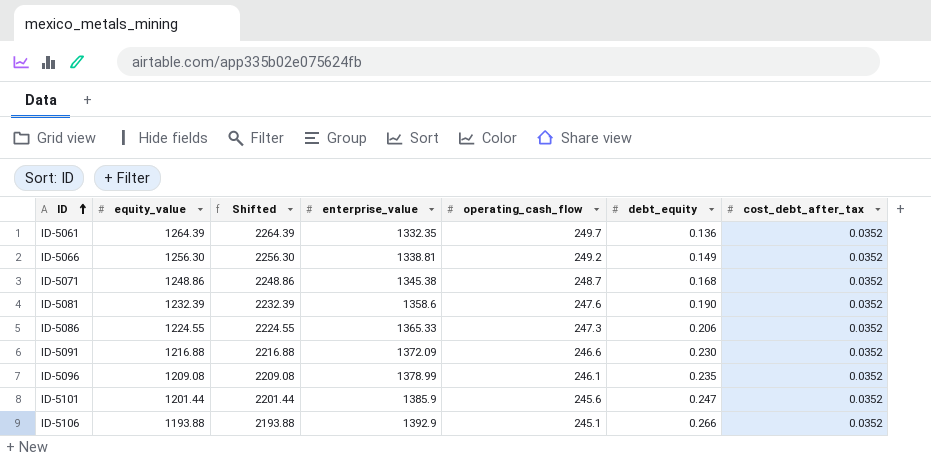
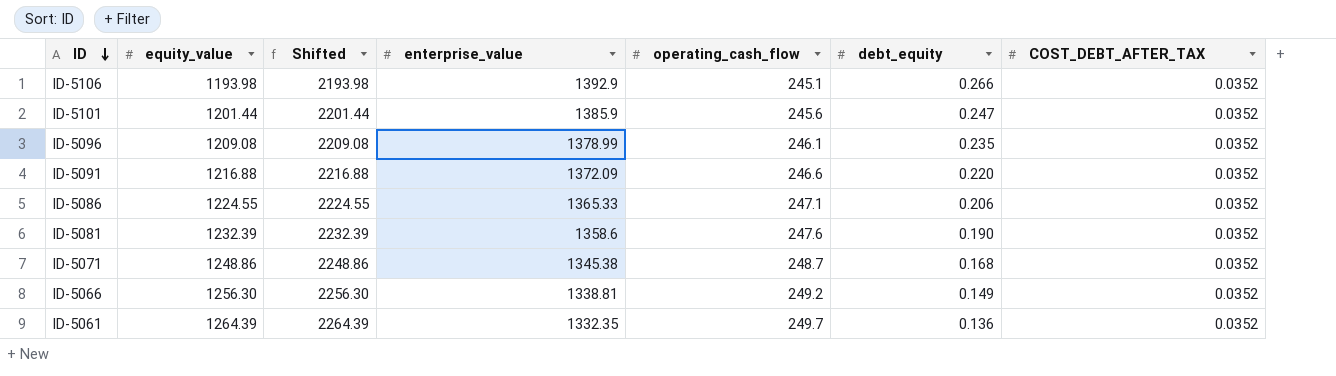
row order: ID ascending -> ID descending
column name: cost_debt_after_tax -> COST_DEBT_AFTER_TAX
ID-5106 | equity_value: 1193.88 -> 1193.98
ID-5106 | Shifted: 2193.88 -> 2193.98
ID-5091 | debt_equity: 0.230 -> 0.220
ID-5086 | operating_cash_flow: 247.3 -> 247.1

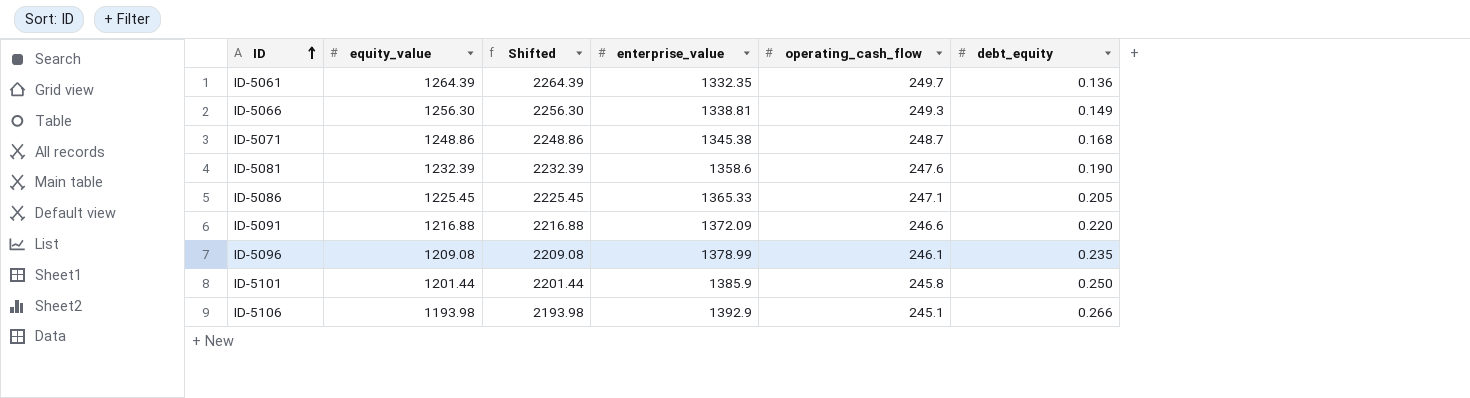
row order: ID descending -> ID ascending
column COST_DEBT_AFTER_TAX | position: 7 -> none
ID-5066 | operating_cash_flow: 249.2 -> 249.3
ID-5086 | equity_value: 1224.55 -> 1225.45
ID-5086 | Shifted: 2224.55 -> 2225.45
ID-5086 | debt_equity: 0.206 -> 0.205
ID-5101 | operating_cash_flow: 245.6 -> 245.8
ID-5101 | debt_equity: 0.247 -> 0.250

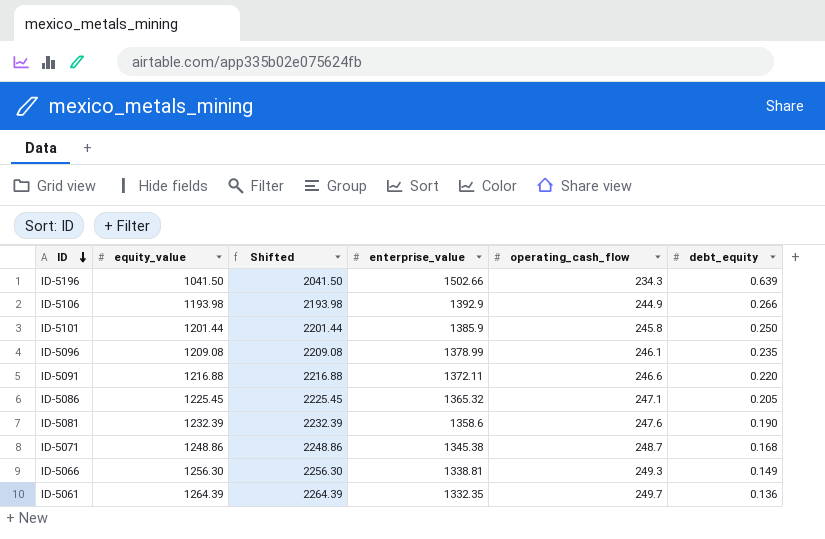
row order: ID ascending -> ID descending
row ID-5196: none -> 1041.50 | 2041.50 | 1502.66 | 234.3 | 0.639
ID-5106 | operating_cash_flow: 245.1 -> 244.9
ID-5091 | enterprise_value: 1372.09 -> 1372.11
ID-5086 | enterprise_value: 1365.33 -> 1365.32

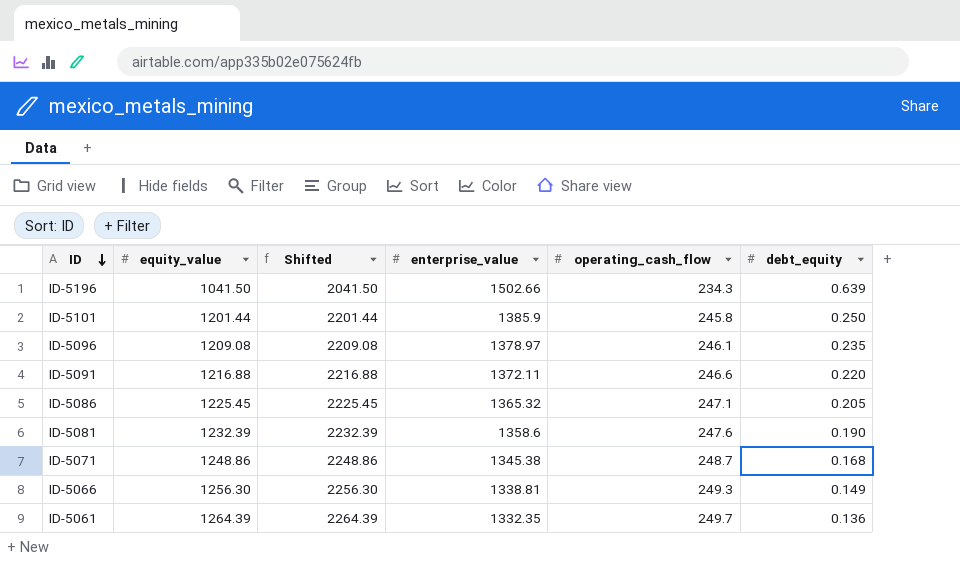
row ID-5106: 1193.98 | 2193.98 | 1392.9 | 244.9 | 0.266 -> none
ID-5096 | enterprise_value: 1378.99 -> 1378.97

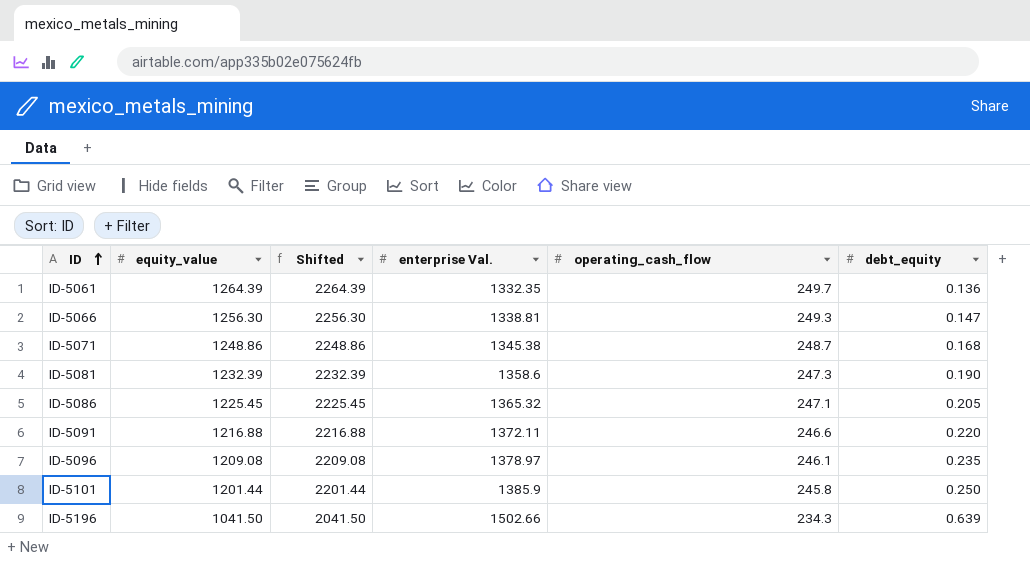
row order: ID descending -> ID ascending
column name: enterprise_value -> enterprise Val.
ID-5066 | debt_equity: 0.149 -> 0.147
ID-5081 | operating_cash_flow: 247.6 -> 247.3

